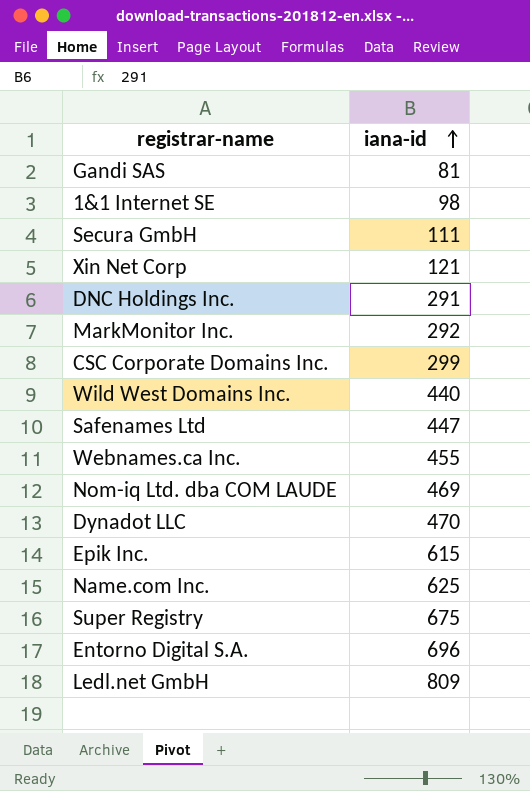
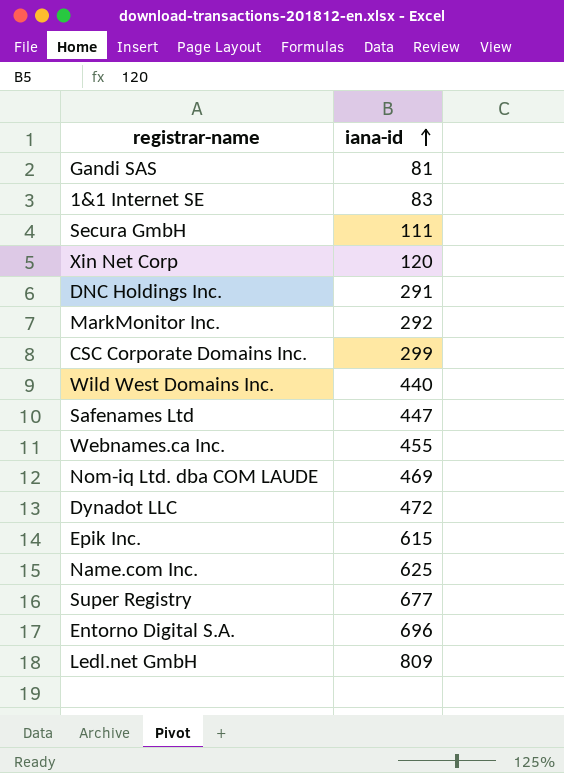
1&1 Internet SE | iana-id: 98 -> 83
Xin Net Corp | iana-id: 121 -> 120
Dynadot LLC | iana-id: 470 -> 472
Super Registry | iana-id: 675 -> 677

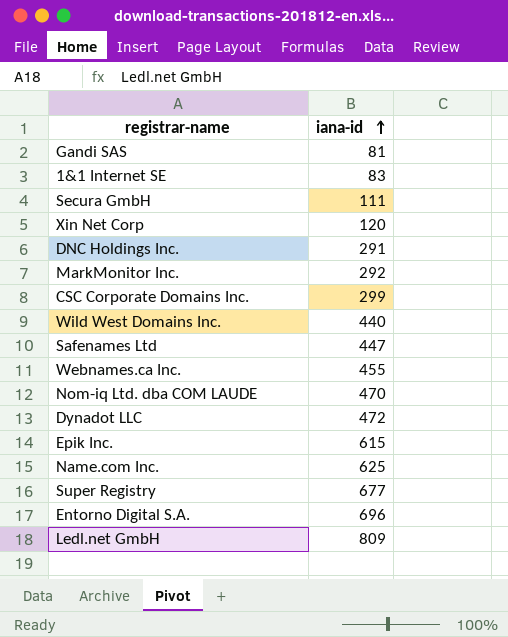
Nom-iq Ltd. dba COM LAUDE | iana-id: 469 -> 470

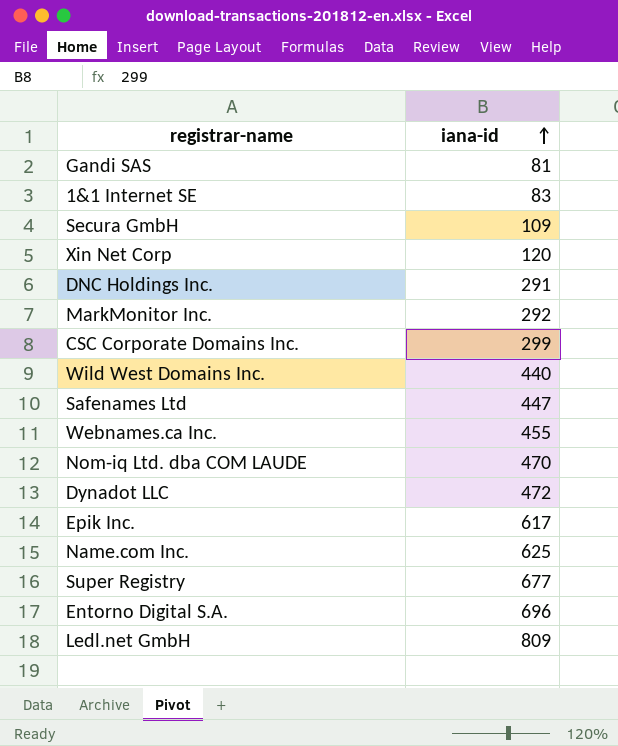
Secura GmbH | iana-id: 111 -> 109
Epik Inc. | iana-id: 615 -> 617

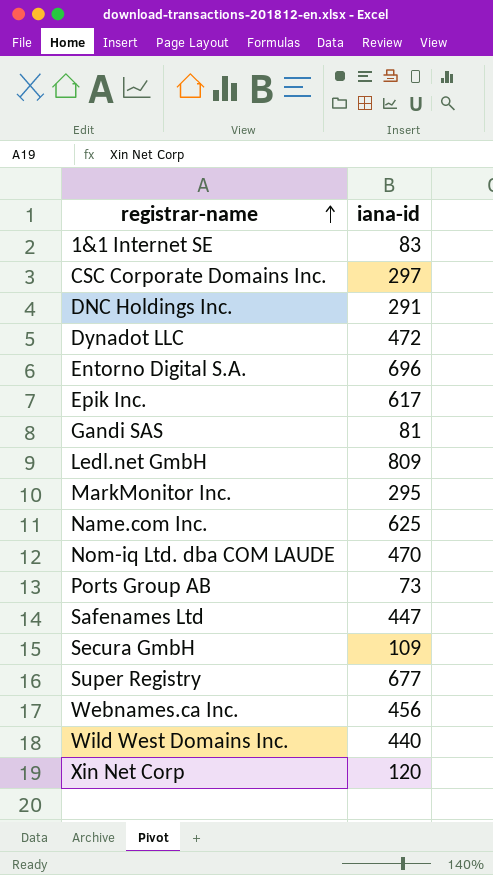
row order: iana-id ascending -> registrar-name ascending
CSC Corporate Domains Inc. | iana-id: 299 -> 297
MarkMonitor Inc. | iana-id: 292 -> 295
row Ports Group AB: none -> 73
Webnames.ca Inc. | iana-id: 455 -> 456

